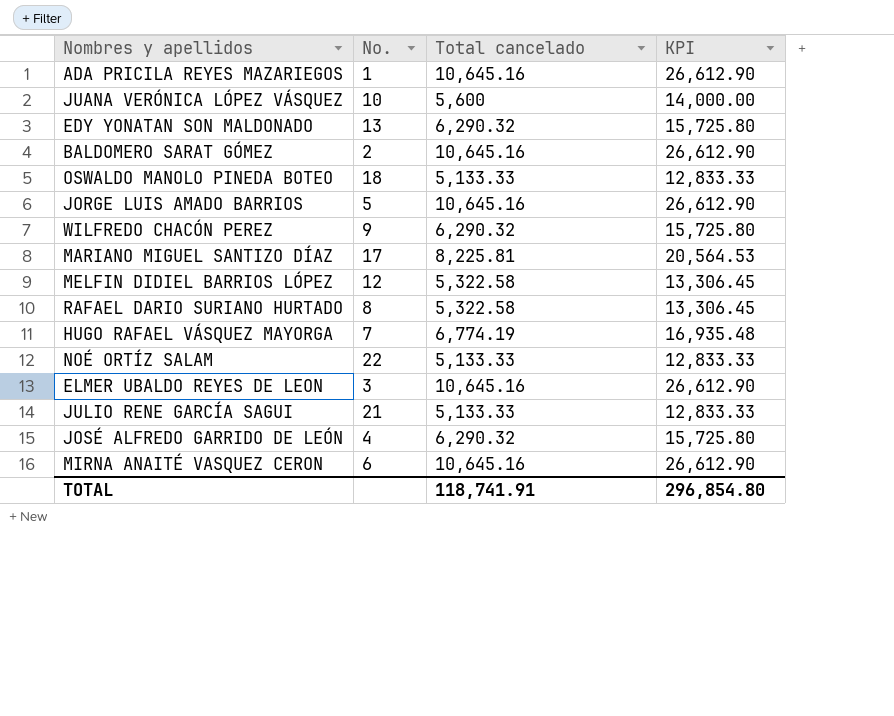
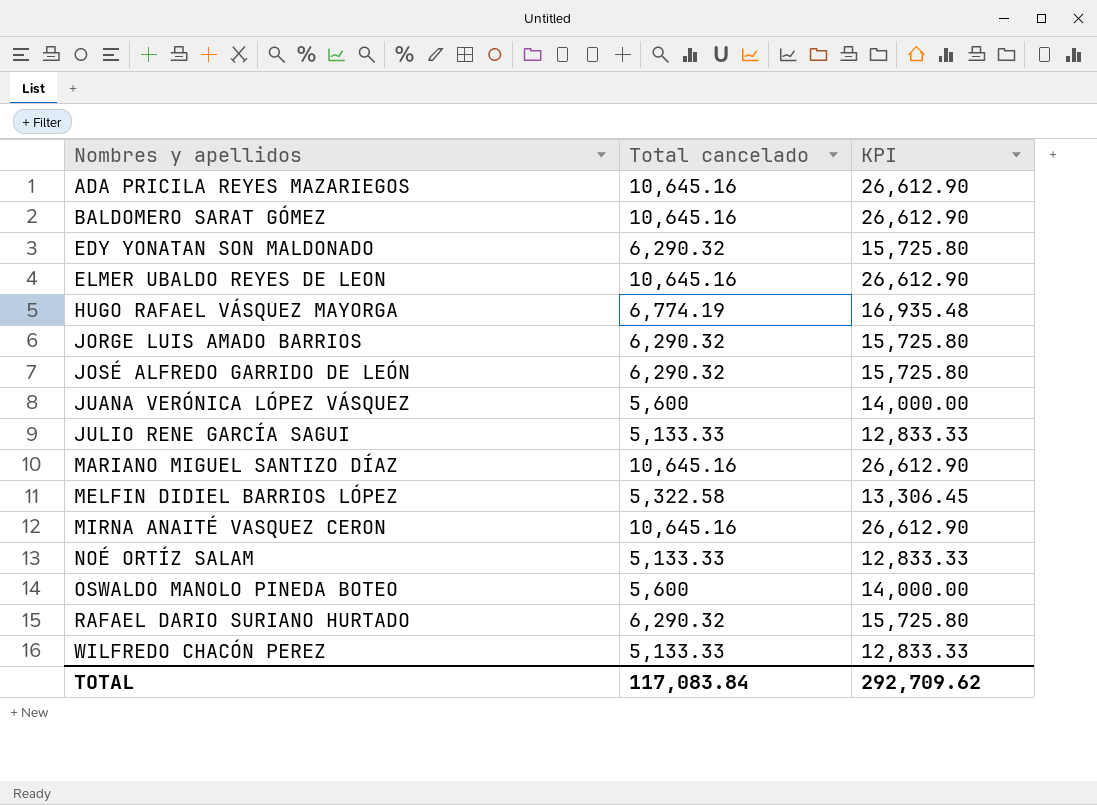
row order: none -> Nombres y apellidos ascending
column No. | position: 2 -> none
JORGE LUIS AMADO BARRIOS | Total cancelado: 10,645.16 -> 6,290.32
JORGE LUIS AMADO BARRIOS | KPI: 26,612.90 -> 15,725.80
MARIANO MIGUEL SANTIZO DÍAZ | Total cancelado: 8,225.81 -> 10,645.16
MARIANO MIGUEL SANTIZO DÍAZ | KPI: 20,564.53 -> 26,612.90
OSWALDO MANOLO PINEDA BOTEO | Total cancelado: 5,133.33 -> 5,600
OSWALDO MANOLO PINEDA BOTEO | KPI: 12,833.33 -> 14,000.00
RAFAEL DARIO SURIANO HURTADO | Total cancelado: 5,322.58 -> 6,290.32
RAFAEL DARIO SURIANO HURTADO | KPI: 13,306.45 -> 15,725.80
WILFREDO CHACÓN PEREZ | Total cancelado: 6,290.32 -> 5,133.33
WILFREDO CHACÓN PEREZ | KPI: 15,725.80 -> 12,833.33
TOTAL | Total cancelado: 118,741.91 -> 117,083.84
TOTAL | KPI: 296,854.80 -> 292,709.62

